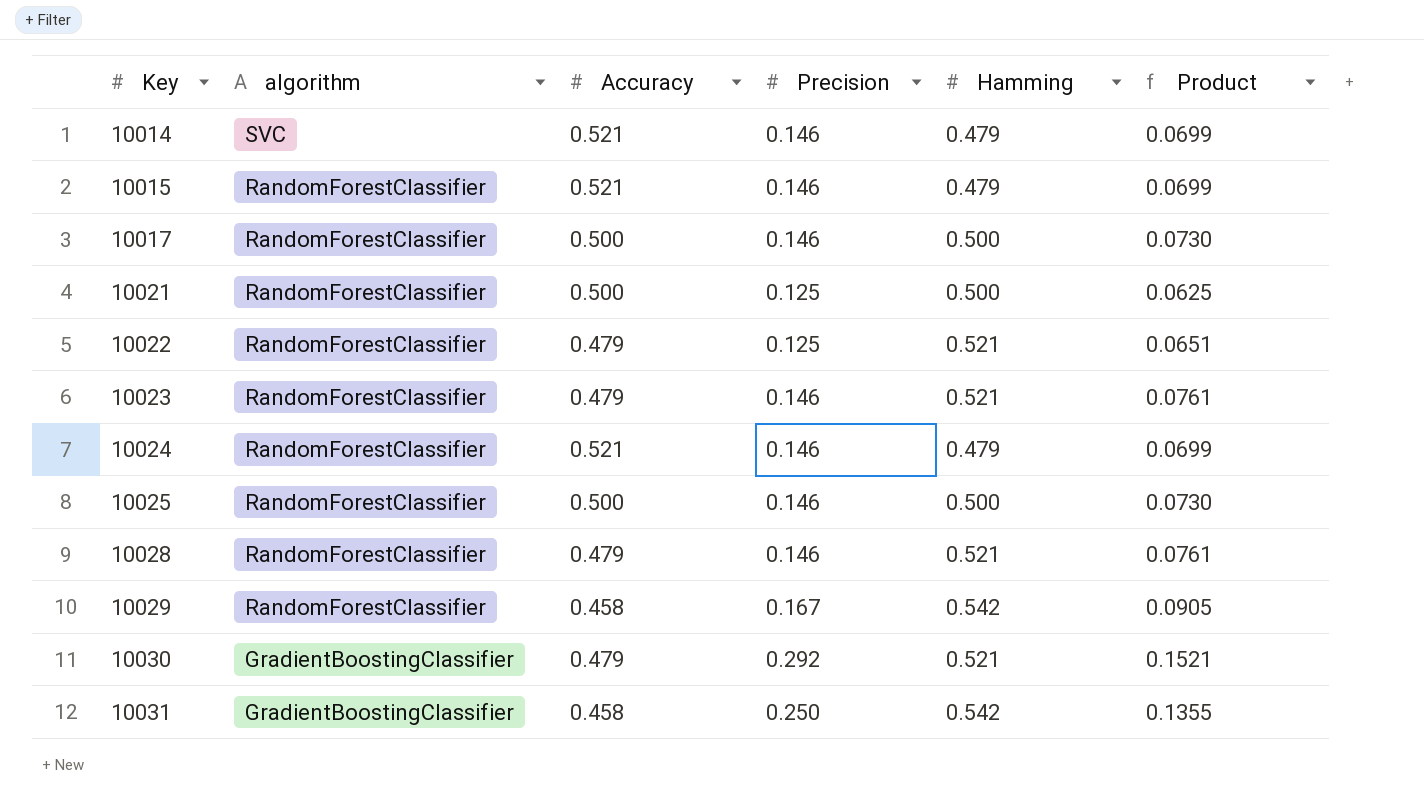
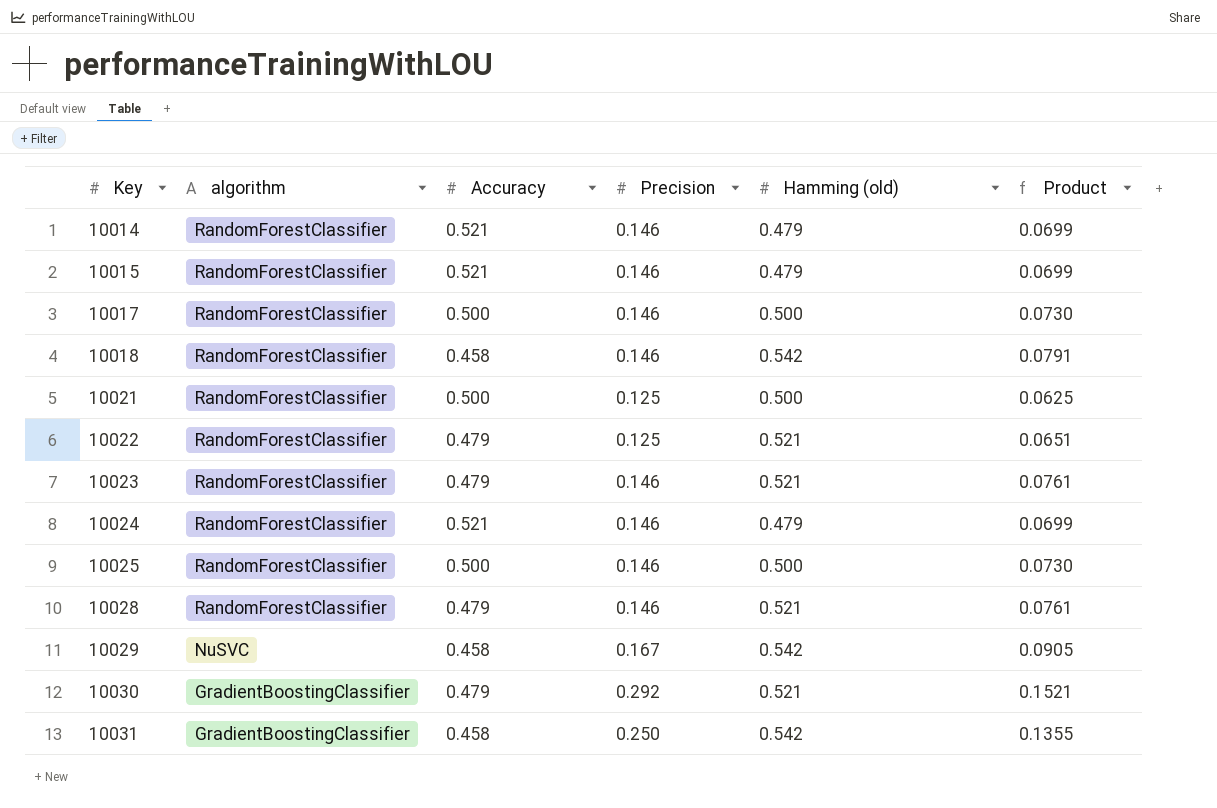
column name: Hamming -> Hamming (old)
10014 | algorithm: SVC -> RandomForestClassifier
row 10018: none -> RandomForestClassifier | 0.458 | 0.146 | 0.542 | 0.0791
10029 | algorithm: RandomForestClassifier -> NuSVC

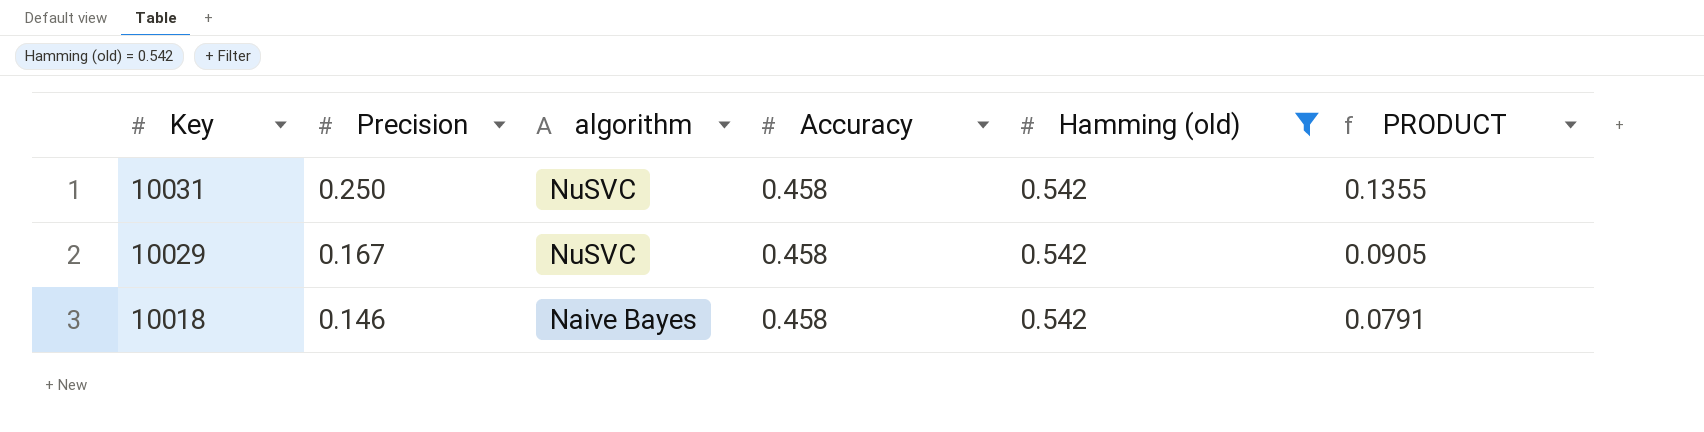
filter: none -> Hamming (old) = 0.542
row order: Key ascending -> Key descending
column Precision | position: 4 -> 2
column name: Product -> PRODUCT
10031 | algorithm: GradientBoostingClassifier -> NuSVC
10018 | algorithm: RandomForestClassifier -> Naive Bayes

